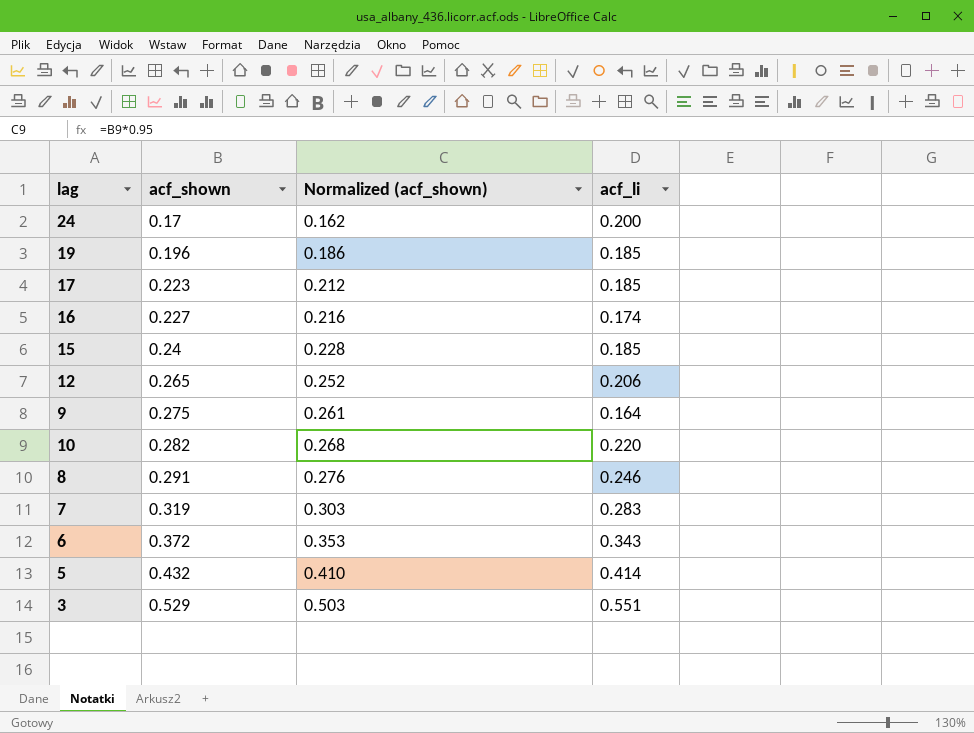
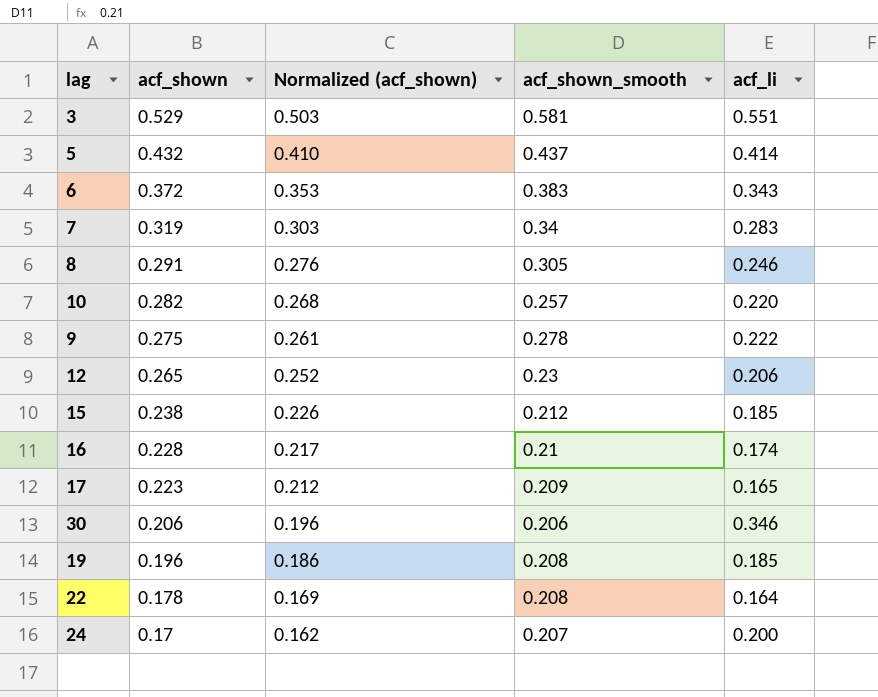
row order: acf_shown ascending -> acf_shown descending
column acf_shown_smooth | position: none -> 4
9 | acf_li: 0.164 -> 0.222
15 | acf_shown: 0.24 -> 0.238
15 | Normalized (acf_shown): 0.228 -> 0.226
16 | acf_shown: 0.227 -> 0.228
16 | Normalized (acf_shown): 0.216 -> 0.217
17 | acf_li: 0.185 -> 0.165
row 30: none -> 0.206 | 0.196 | 0.206 | 0.346
row 22: none -> 0.178 | 0.169 | 0.208 | 0.164

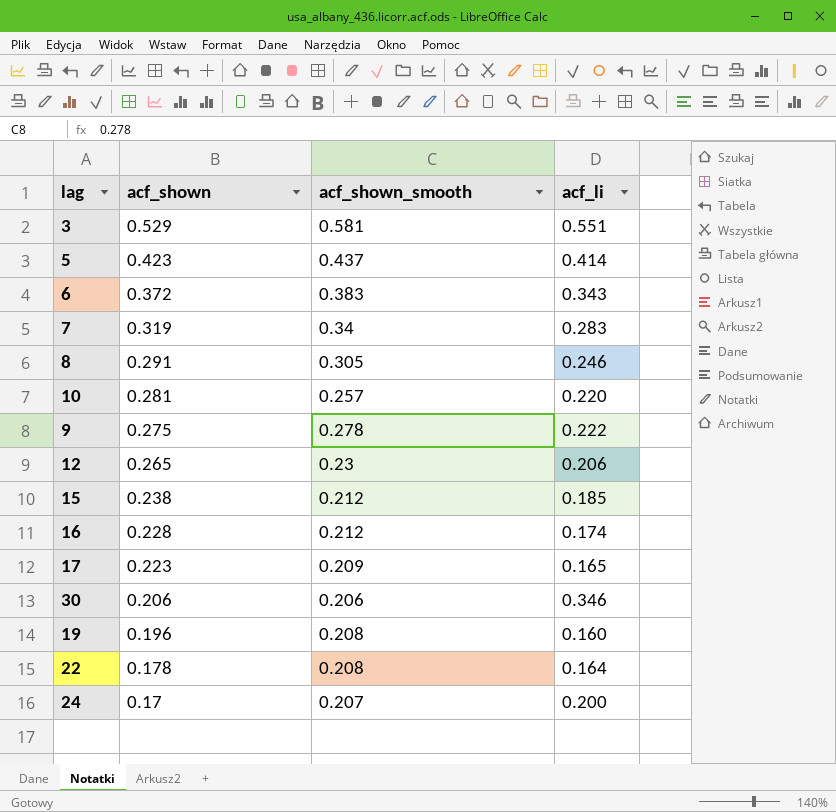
column Normalized (acf_shown) | formula: [acf_shown] * 0.95 -> none
5 | acf_shown: 0.432 -> 0.423
10 | acf_shown: 0.282 -> 0.281
16 | acf_shown_smooth: 0.21 -> 0.212
19 | acf_li: 0.185 -> 0.160

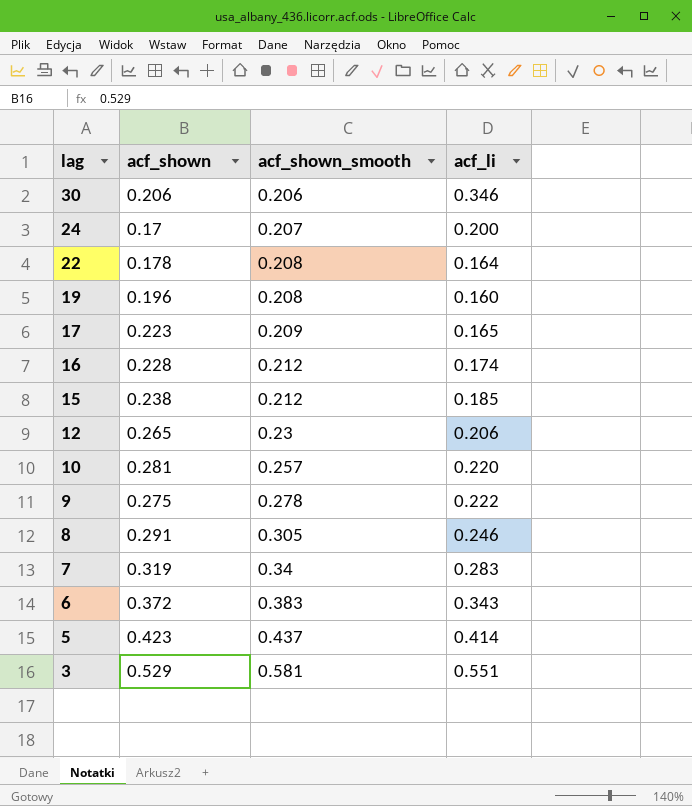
row order: acf_shown descending -> lag descending

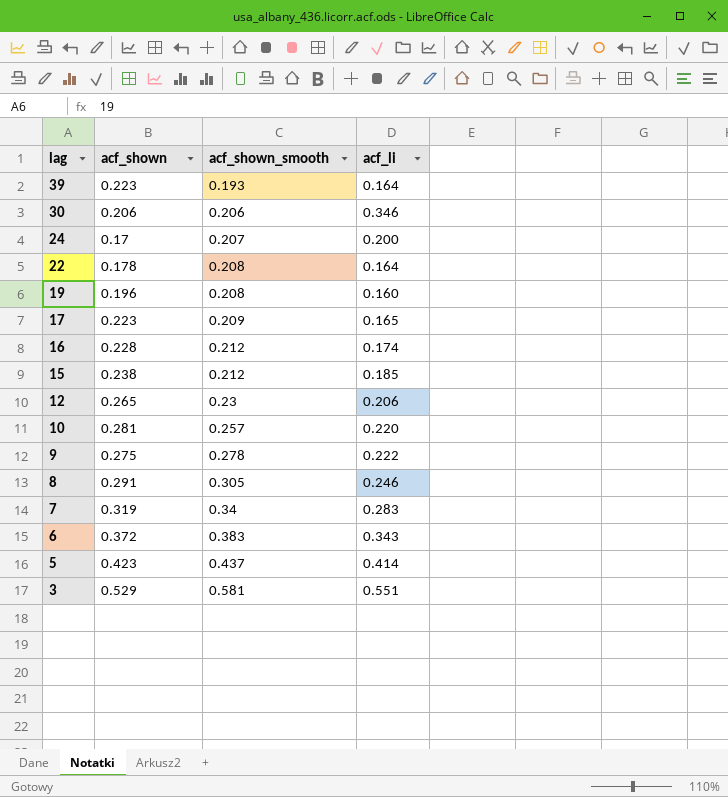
row 39: none -> 0.223 | 0.193 | 0.164

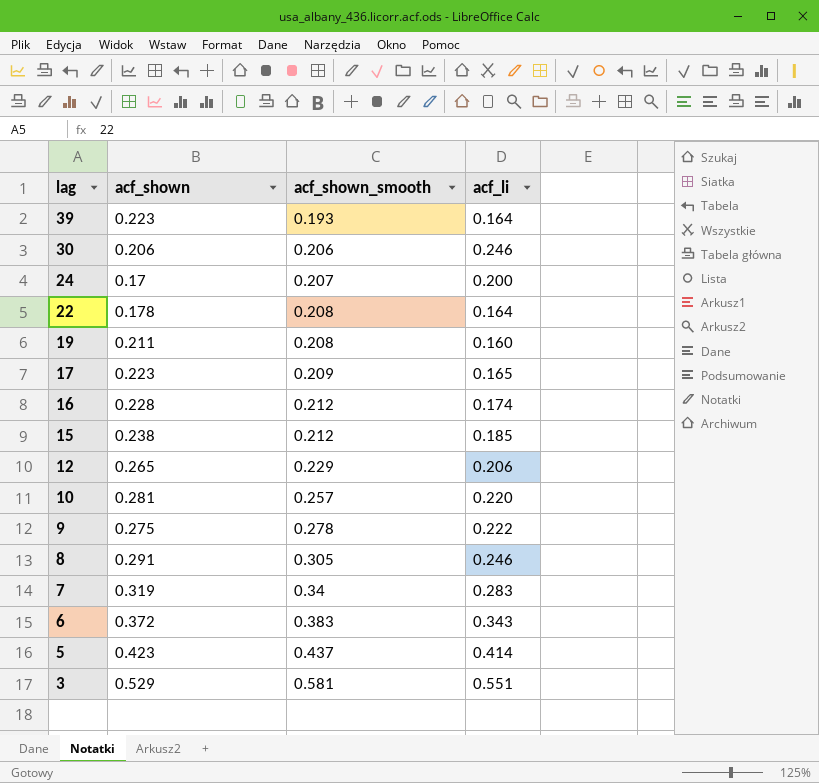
30 | acf_li: 0.346 -> 0.246
19 | acf_shown: 0.196 -> 0.211
12 | acf_shown_smooth: 0.23 -> 0.229

